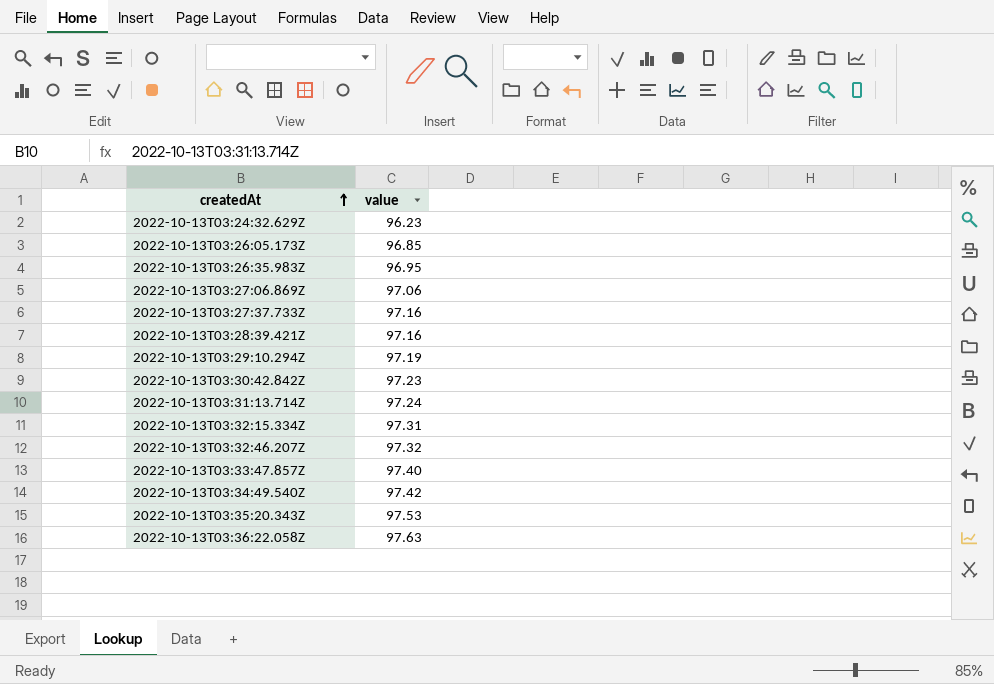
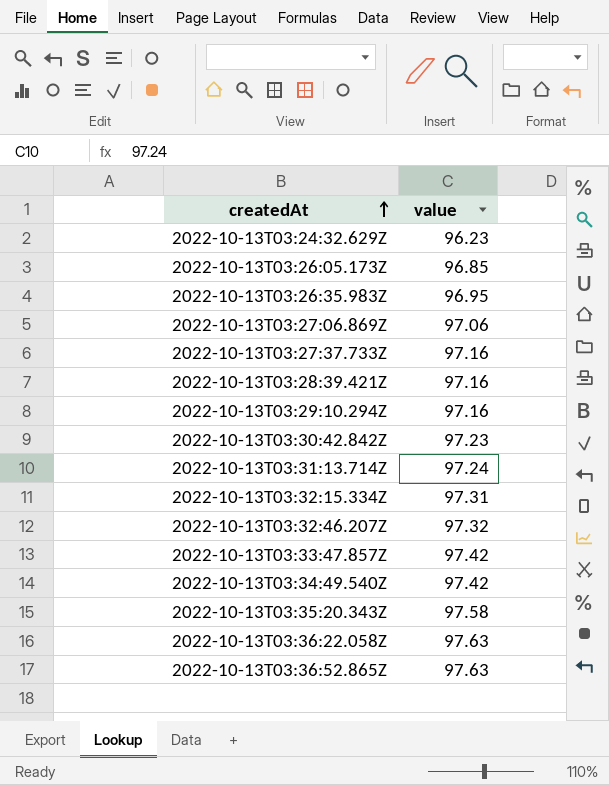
2022-10-13T03:29:10.294Z | value: 97.19 -> 97.16
2022-10-13T03:33:47.857Z | value: 97.40 -> 97.42
2022-10-13T03:35:20.343Z | value: 97.53 -> 97.58
row 2022-10-13T03:36:52.865Z: none -> 97.63

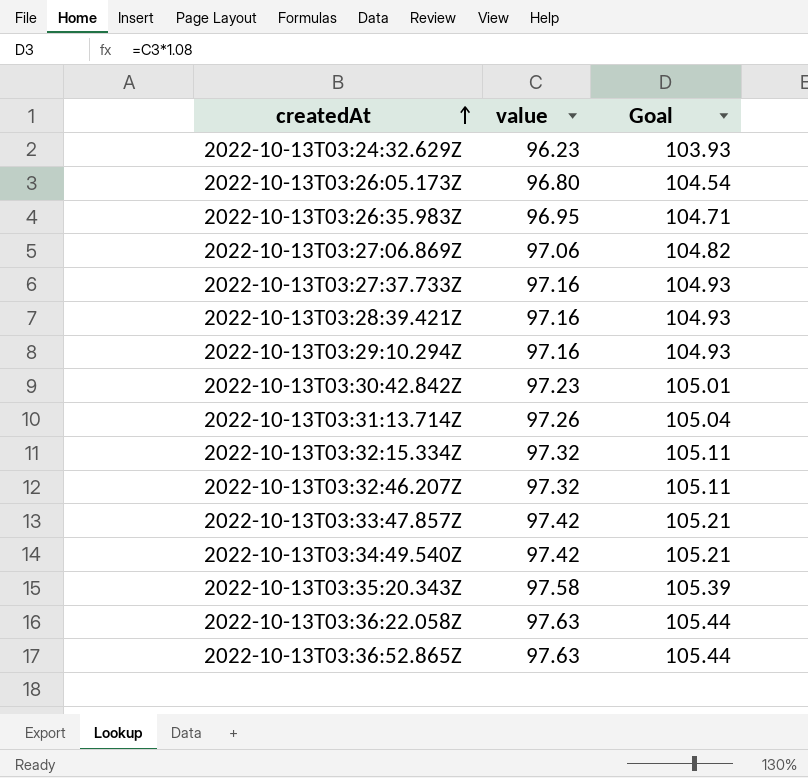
column Goal | formula: none -> [value] * 1.08
2022-10-13T03:26:05.173Z | value: 96.85 -> 96.80
2022-10-13T03:31:13.714Z | value: 97.24 -> 97.26
2022-10-13T03:32:15.334Z | value: 97.31 -> 97.32

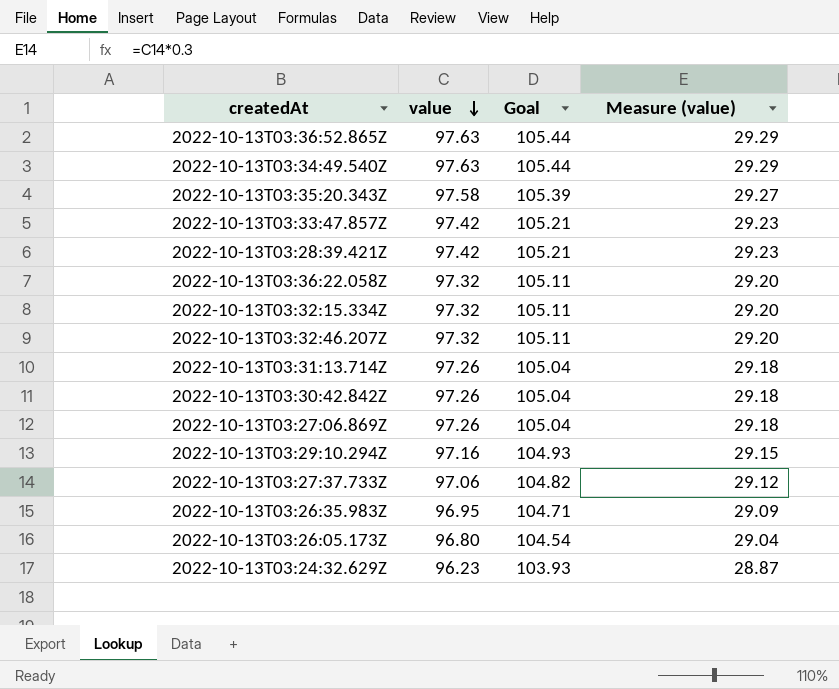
row order: createdAt ascending -> value descending
column Measure (value) | formula: none -> [value] * 0.3
2022-10-13T03:34:49.540Z | value: 97.42 -> 97.63
2022-10-13T03:34:49.540Z | Goal: 105.21 -> 105.44
2022-10-13T03:28:39.421Z | value: 97.16 -> 97.42
2022-10-13T03:28:39.421Z | Goal: 104.93 -> 105.21
2022-10-13T03:36:22.058Z | value: 97.63 -> 97.32
2022-10-13T03:36:22.058Z | Goal: 105.44 -> 105.11
2022-10-13T03:30:42.842Z | value: 97.23 -> 97.26
2022-10-13T03:30:42.842Z | Goal: 105.01 -> 105.04
2022-10-13T03:27:06.869Z | value: 97.06 -> 97.26
2022-10-13T03:27:06.869Z | Goal: 104.82 -> 105.04
2022-10-13T03:27:37.733Z | value: 97.16 -> 97.06
2022-10-13T03:27:37.733Z | Goal: 104.93 -> 104.82

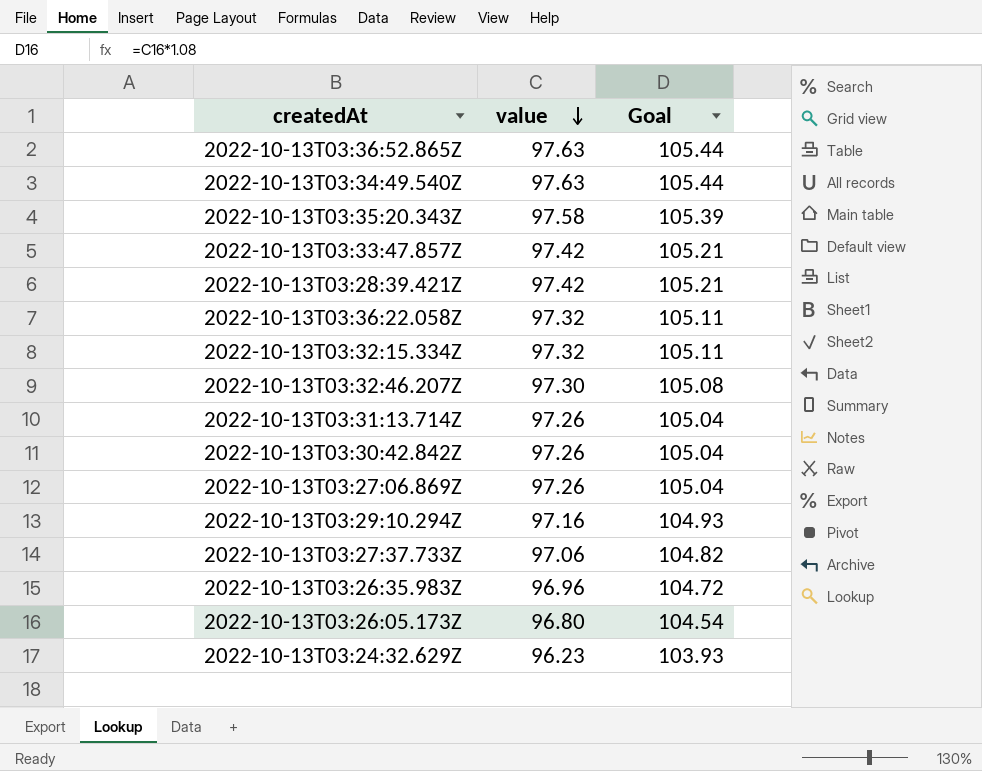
column Measure (value) | formula: [value] * 0.3 -> none
2022-10-13T03:32:46.207Z | value: 97.32 -> 97.30
2022-10-13T03:32:46.207Z | Goal: 105.11 -> 105.08
2022-10-13T03:26:35.983Z | value: 96.95 -> 96.96
2022-10-13T03:26:35.983Z | Goal: 104.71 -> 104.72

